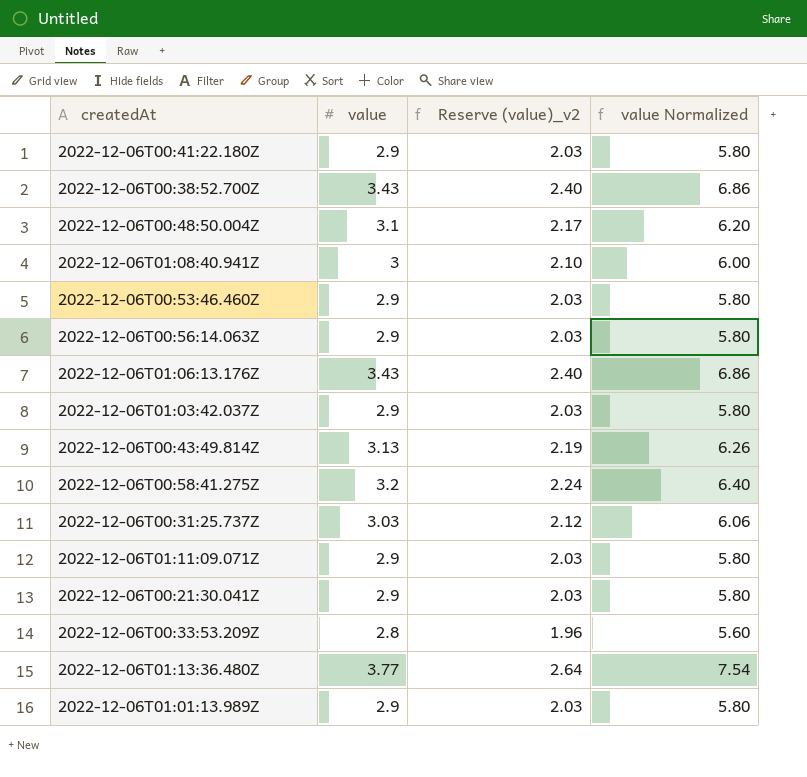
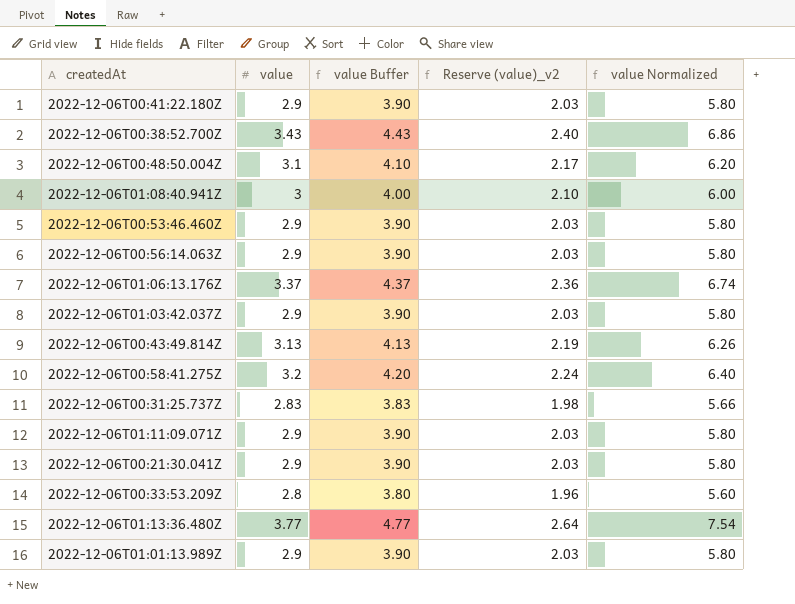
column value Buffer | formula: none -> [value] + 1
2022-12-06T01:06:13.176Z | value: 3.43 -> 3.37
2022-12-06T01:06:13.176Z | Reserve (value)_v2: 2.40 -> 2.36
2022-12-06T01:06:13.176Z | value Normalized: 6.86 -> 6.74
2022-12-06T00:31:25.737Z | value: 3.03 -> 2.83
2022-12-06T00:31:25.737Z | Reserve (value)_v2: 2.12 -> 1.98
2022-12-06T00:31:25.737Z | value Normalized: 6.06 -> 5.66

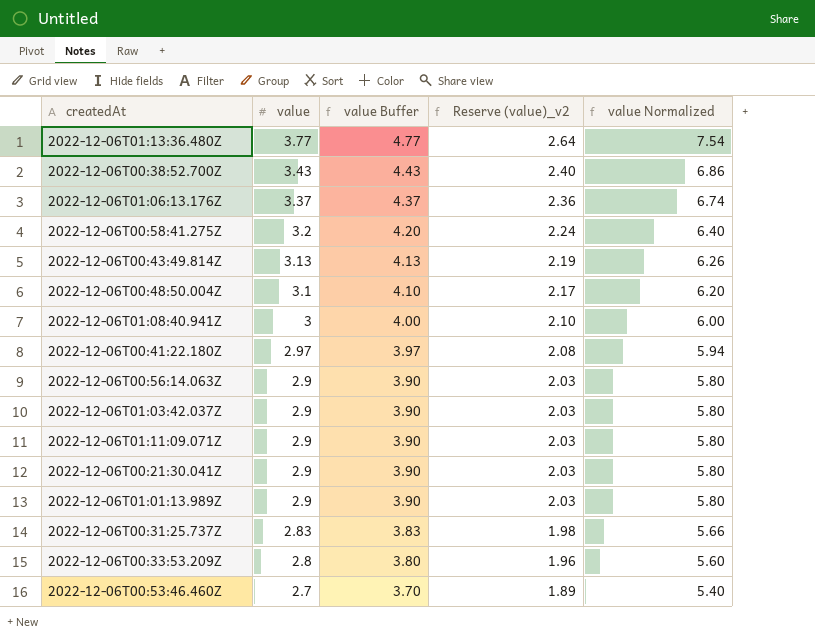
row order: none -> value descending
2022-12-06T00:41:22.180Z | value: 2.9 -> 2.97
2022-12-06T00:41:22.180Z | value Buffer: 3.90 -> 3.97
2022-12-06T00:41:22.180Z | Reserve (value)_v2: 2.03 -> 2.08
2022-12-06T00:41:22.180Z | value Normalized: 5.80 -> 5.94
2022-12-06T00:53:46.460Z | value: 2.9 -> 2.7
2022-12-06T00:53:46.460Z | value Buffer: 3.90 -> 3.70
2022-12-06T00:53:46.460Z | Reserve (value)_v2: 2.03 -> 1.89
2022-12-06T00:53:46.460Z | value Normalized: 5.80 -> 5.40

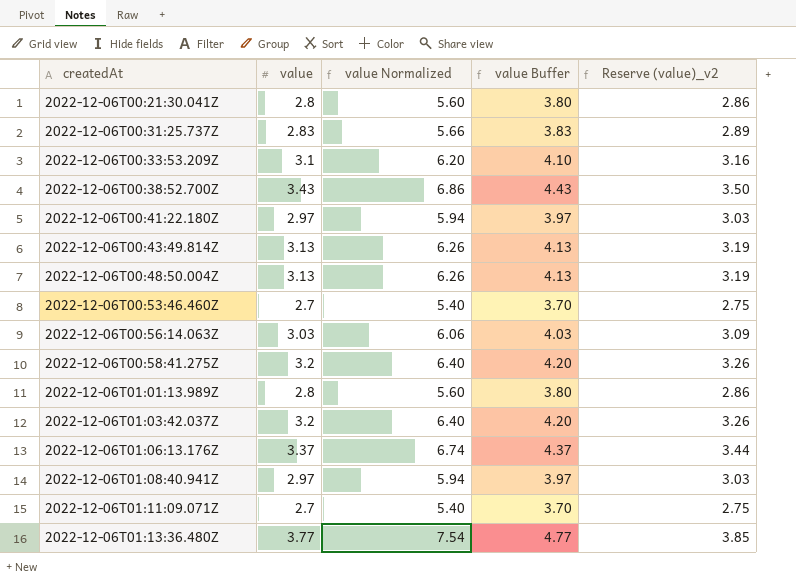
row order: value descending -> createdAt ascending
column value Normalized | position: 5 -> 3
column Reserve (value)_v2 | formula: [value] * 0.7 -> [value] * 1.02
2022-12-06T00:21:30.041Z | value: 2.9 -> 2.8
2022-12-06T00:21:30.041Z | value Normalized: 5.80 -> 5.60
2022-12-06T00:21:30.041Z | value Buffer: 3.90 -> 3.80
2022-12-06T00:33:53.209Z | value: 2.8 -> 3.1
2022-12-06T00:33:53.209Z | value Normalized: 5.60 -> 6.20
2022-12-06T00:33:53.209Z | value Buffer: 3.80 -> 4.10
2022-12-06T00:48:50.004Z | value: 3.1 -> 3.13
2022-12-06T00:48:50.004Z | value Normalized: 6.20 -> 6.26
2022-12-06T00:48:50.004Z | value Buffer: 4.10 -> 4.13
2022-12-06T00:56:14.063Z | value: 2.9 -> 3.03
2022-12-06T00:56:14.063Z | value Normalized: 5.80 -> 6.06
2022-12-06T00:56:14.063Z | value Buffer: 3.90 -> 4.03
2022-12-06T01:01:13.989Z | value: 2.9 -> 2.8
2022-12-06T01:01:13.989Z | value Normalized: 5.80 -> 5.60
2022-12-06T01:01:13.989Z | value Buffer: 3.90 -> 3.80
2022-12-06T01:03:42.037Z | value: 2.9 -> 3.2
2022-12-06T01:03:42.037Z | value Normalized: 5.80 -> 6.40
2022-12-06T01:03:42.037Z | value Buffer: 3.90 -> 4.20
2022-12-06T01:08:40.941Z | value: 3 -> 2.97
2022-12-06T01:08:40.941Z | value Normalized: 6.00 -> 5.94
2022-12-06T01:08:40.941Z | value Buffer: 4.00 -> 3.97
2022-12-06T01:11:09.071Z | value: 2.9 -> 2.7
2022-12-06T01:11:09.071Z | value Normalized: 5.80 -> 5.40
2022-12-06T01:11:09.071Z | value Buffer: 3.90 -> 3.70

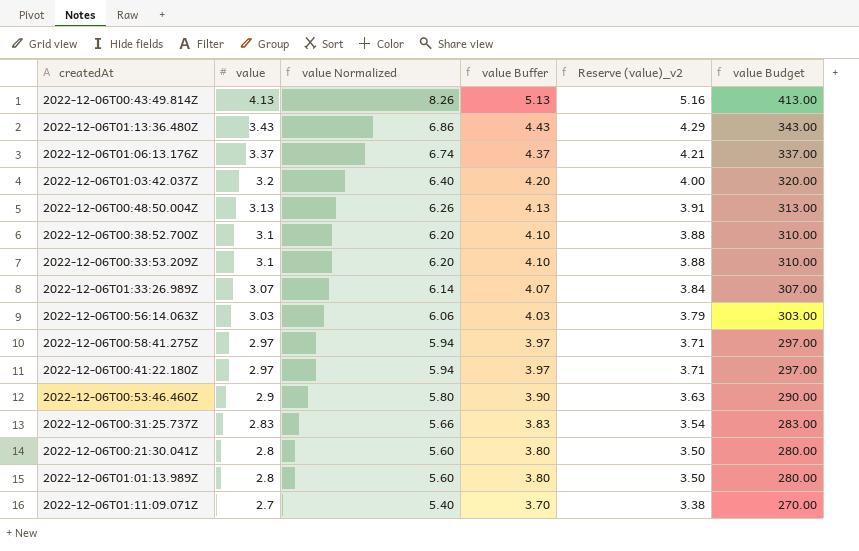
row order: createdAt ascending -> value descending
column Reserve (value)_v2 | formula: [value] * 1.02 -> [value] * 1.25
column value Budget | formula: none -> [value] * 100
row 2022-12-06T01:08:40.941Z: 2.97 | 5.94 | 3.97 | 3.03 -> none
2022-12-06T00:43:49.814Z | value: 3.13 -> 4.13
2022-12-06T00:43:49.814Z | value Normalized: 6.26 -> 8.26
2022-12-06T00:43:49.814Z | value Buffer: 4.13 -> 5.13
2022-12-06T01:13:36.480Z | value: 3.77 -> 3.43
2022-12-06T01:13:36.480Z | value Normalized: 7.54 -> 6.86
2022-12-06T01:13:36.480Z | value Buffer: 4.77 -> 4.43
2022-12-06T00:38:52.700Z | value: 3.43 -> 3.1
2022-12-06T00:38:52.700Z | value Normalized: 6.86 -> 6.20
2022-12-06T00:38:52.700Z | value Buffer: 4.43 -> 4.10
row 2022-12-06T01:33:26.989Z: none -> 3.07 | 6.14 | 4.07 | 3.84 | 307.00
2022-12-06T00:58:41.275Z | value: 3.2 -> 2.97
2022-12-06T00:58:41.275Z | value Normalized: 6.40 -> 5.94
2022-12-06T00:58:41.275Z | value Buffer: 4.20 -> 3.97
2022-12-06T00:53:46.460Z | value: 2.7 -> 2.9
2022-12-06T00:53:46.460Z | value Normalized: 5.40 -> 5.80
2022-12-06T00:53:46.460Z | value Buffer: 3.70 -> 3.90

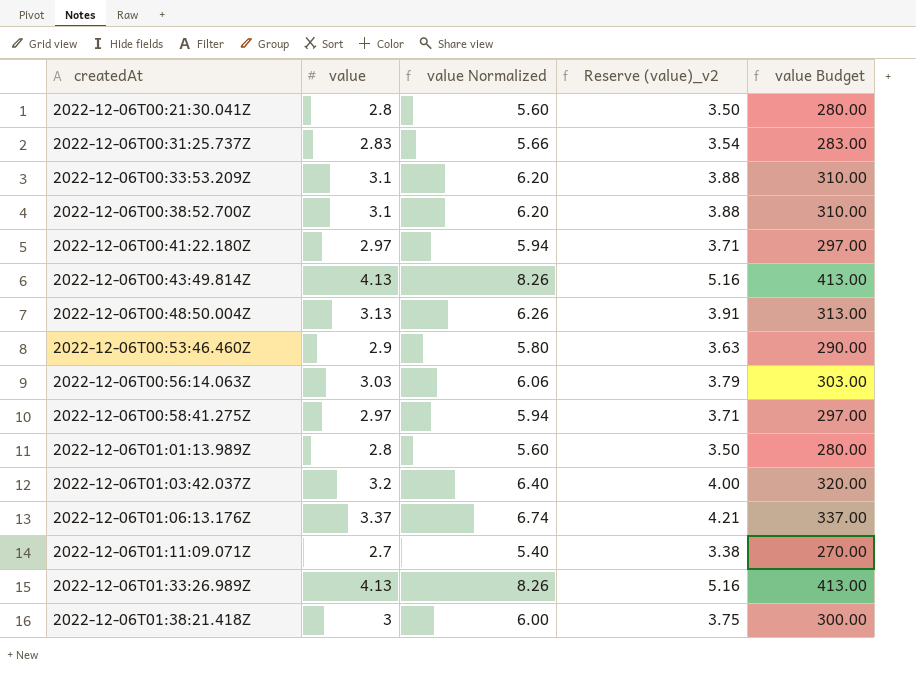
row order: value descending -> createdAt ascending
column value Buffer | formula: [value] + 1 -> none
row 2022-12-06T01:13:36.480Z: 3.43 | 6.86 | 4.43 | 4.29 | 343.00 -> none
2022-12-06T01:33:26.989Z | value: 3.07 -> 4.13
2022-12-06T01:33:26.989Z | value Normalized: 6.14 -> 8.26
2022-12-06T01:33:26.989Z | Reserve (value)_v2: 3.84 -> 5.16
2022-12-06T01:33:26.989Z | value Budget: 307.00 -> 413.00
row 2022-12-06T01:38:21.418Z: none -> 3 | 6.00 | 3.75 | 300.00

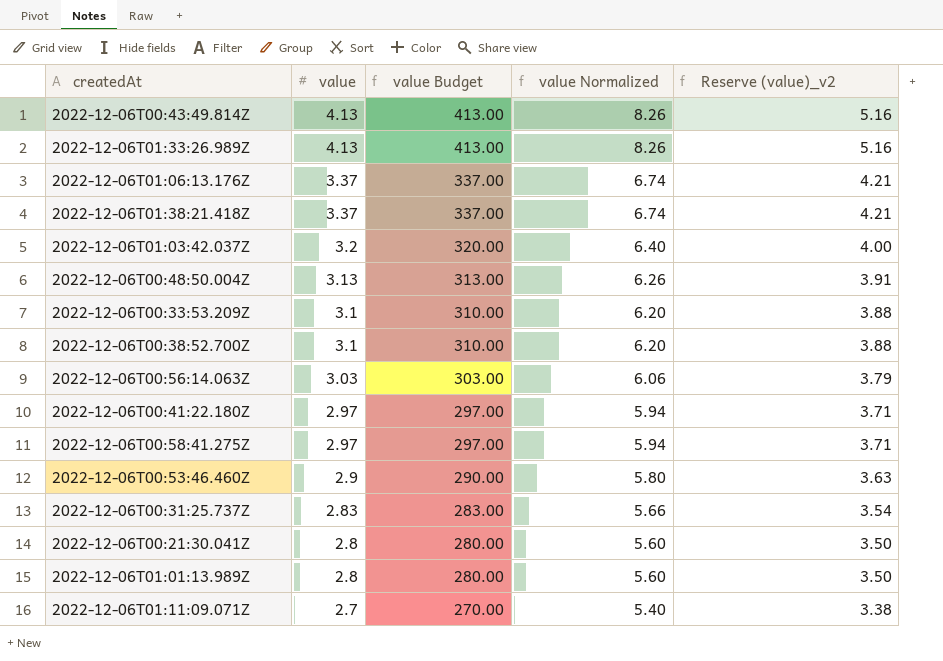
row order: createdAt ascending -> value descending
column value Budget | position: 5 -> 3
2022-12-06T01:38:21.418Z | value: 3 -> 3.37
2022-12-06T01:38:21.418Z | value Budget: 300.00 -> 337.00
2022-12-06T01:38:21.418Z | value Normalized: 6.00 -> 6.74
2022-12-06T01:38:21.418Z | Reserve (value)_v2: 3.75 -> 4.21

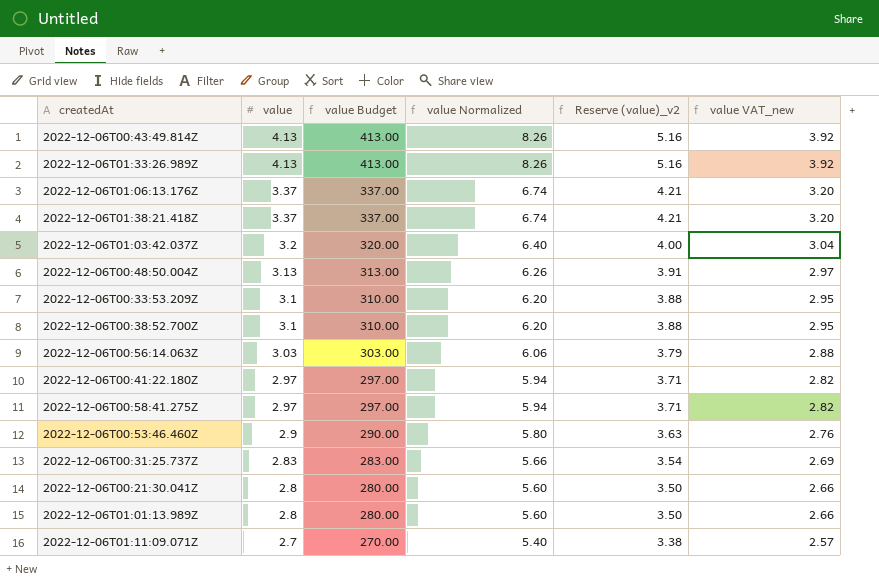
column value VAT_new | formula: none -> [value] * 0.95

